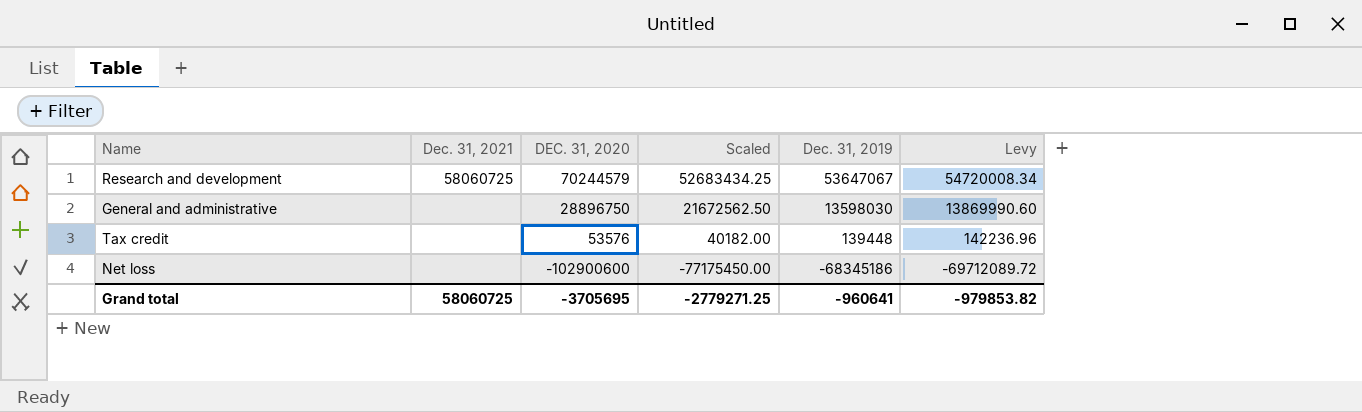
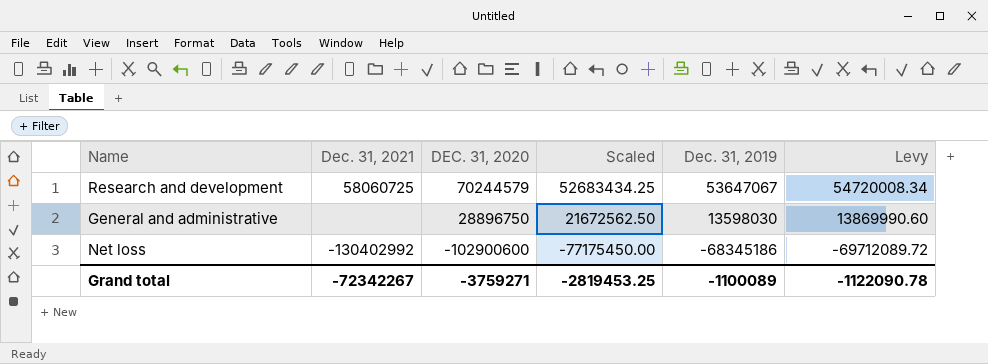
row Tax credit: none | 53576 | 40182.00 | 139448 | 142236.96 -> none
Net loss | Dec. 31, 2021: none -> -130402992
Grand total | Dec. 31, 2021: 58060725 -> -72342267
Grand total | DEC. 31, 2020: -3705695 -> -3759271
Grand total | Scaled: -2779271.25 -> -2819453.25
Grand total | Dec. 31, 2019: -960641 -> -1100089
Grand total | Levy: -979853.82 -> -1122090.78

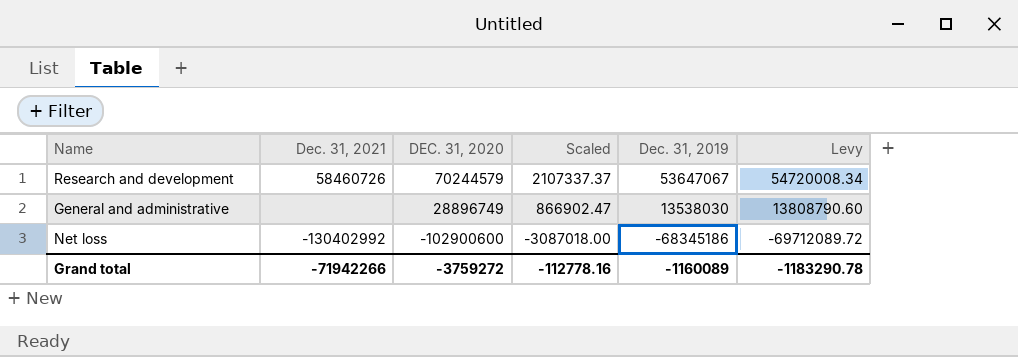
column Scaled | formula: [DEC. 31, 2020] * 0.75 -> [DEC. 31, 2020] * 0.03
Research and development | Dec. 31, 2021: 58060725 -> 58460726
General and administrative | DEC. 31, 2020: 28896750 -> 28896749
General and administrative | Dec. 31, 2019: 13598030 -> 13538030
General and administrative | Levy: 13869990.60 -> 13808790.60
Grand total | Dec. 31, 2021: -72342267 -> -71942266
Grand total | DEC. 31, 2020: -3759271 -> -3759272
Grand total | Scaled: -2819453.25 -> -112778.16
Grand total | Dec. 31, 2019: -1100089 -> -1160089
Grand total | Levy: -1122090.78 -> -1183290.78

